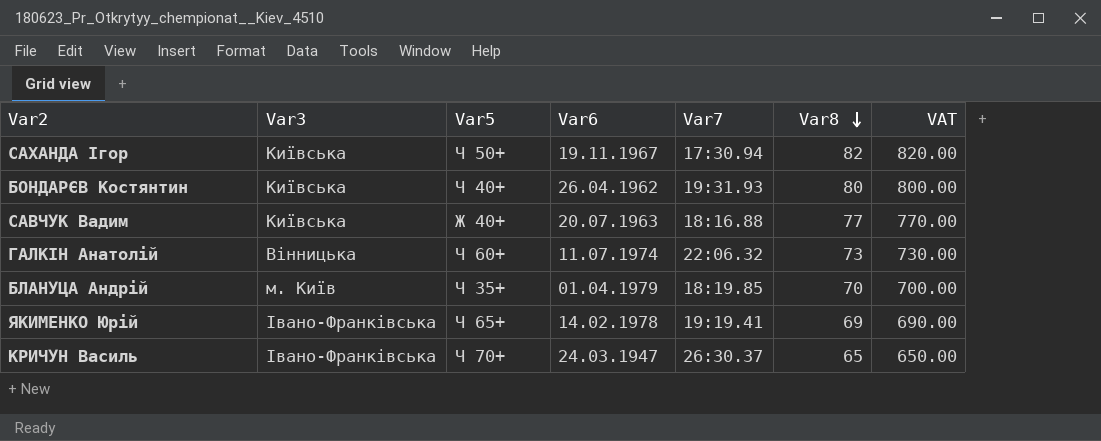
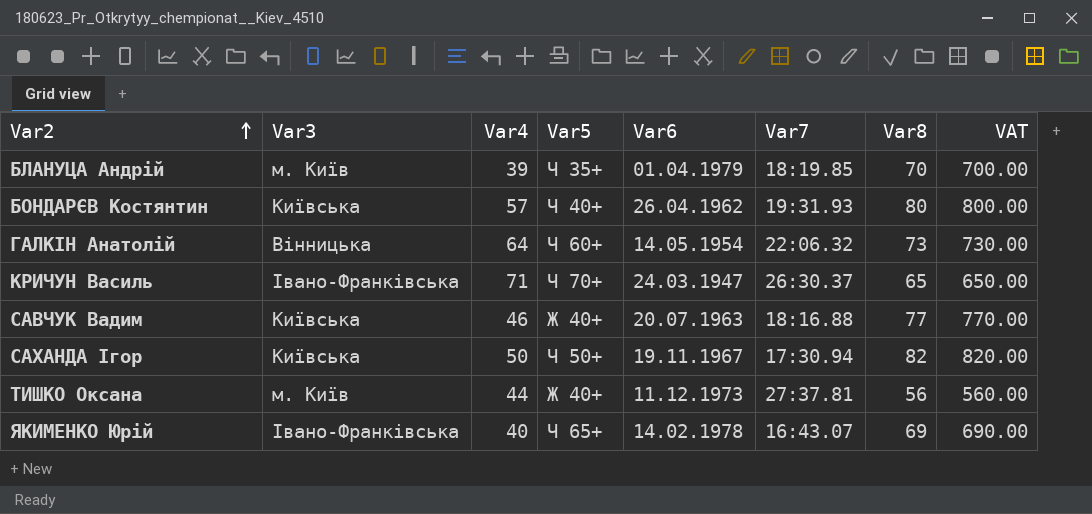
row order: Var8 descending -> Var2 ascending
column Var4 | position: none -> 3
ГАЛКІН Анатолій | Var6: 11.07.1974 -> 14.05.1954
row ТИШКО Оксана: none -> м. Київ | 44 | Ж 40+ | 11.12.1973 | 27:37.81 | 56 | 560.00
ЯКИМЕНКО Юрій | Var7: 19:19.41 -> 16:43.07

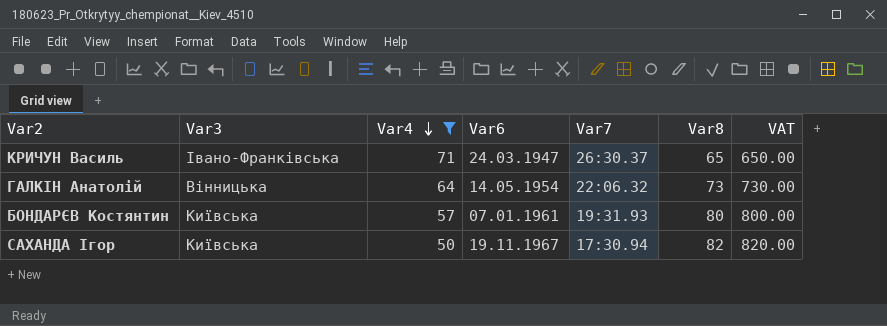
filter: none -> Var4 >= 50
row order: Var2 ascending -> Var4 descending
column Var5 | position: 4 -> none
БОНДАРЄВ Костянтин | Var6: 26.04.1962 -> 07.01.1961

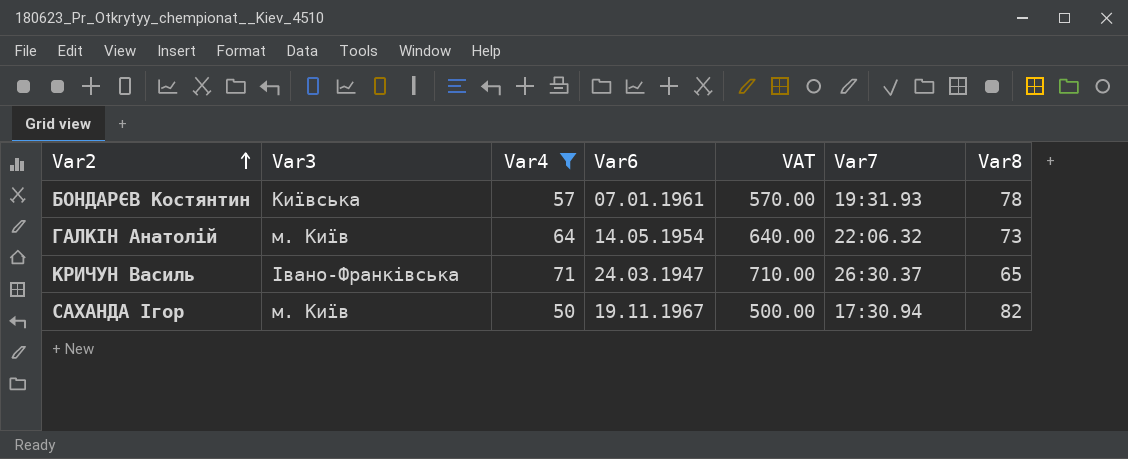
row order: Var4 descending -> Var2 ascending
column VAT | formula: [Var8] * 10 -> [Var4] * 10
column VAT | position: 7 -> 5
БОНДАРЄВ Костянтин | Var8: 80 -> 78
ГАЛКІН Анатолій | Var3: Вінницька -> м. Київ
САХАНДА Ігор | Var3: Київська -> м. Київ

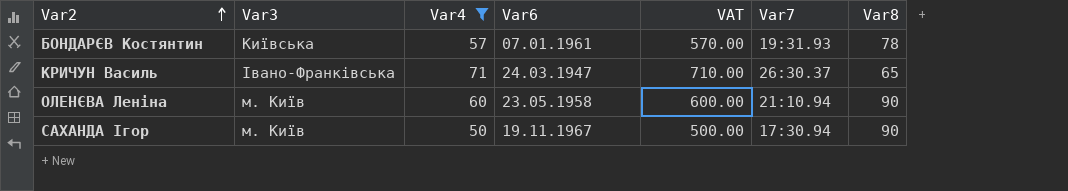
row ГАЛКІН Анатолій: м. Київ | 64 | 14.05.1954 | 640.00 | 22:06.32 | 73 -> none
row ОЛЕНЄВА Леніна: none -> м. Київ | 60 | 23.05.1958 | 600.00 | 21:10.94 | 90
САХАНДА Ігор | Var8: 82 -> 90

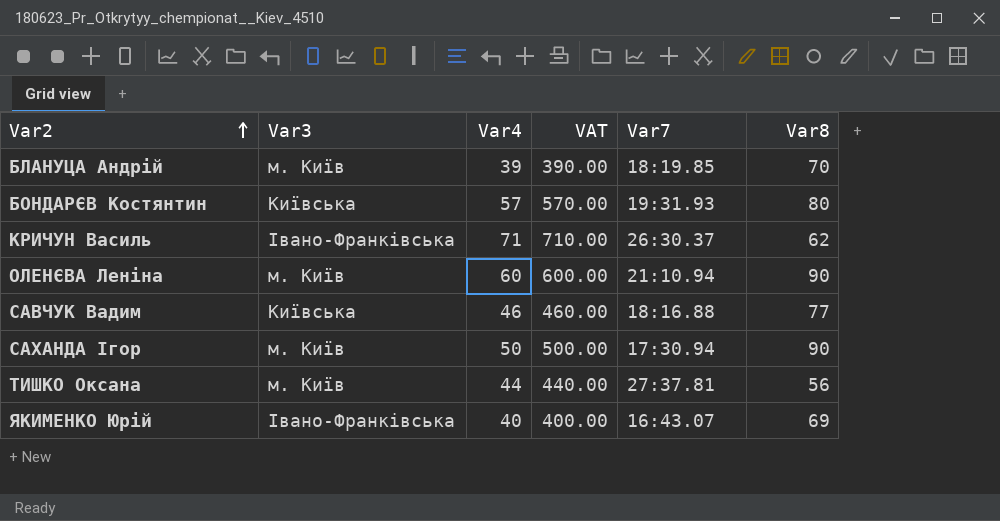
filter: Var4 >= 50 -> none
column Var6 | position: 4 -> none
БОНДАРЄВ Костянтин | Var8: 78 -> 80
КРИЧУН Василь | Var8: 65 -> 62

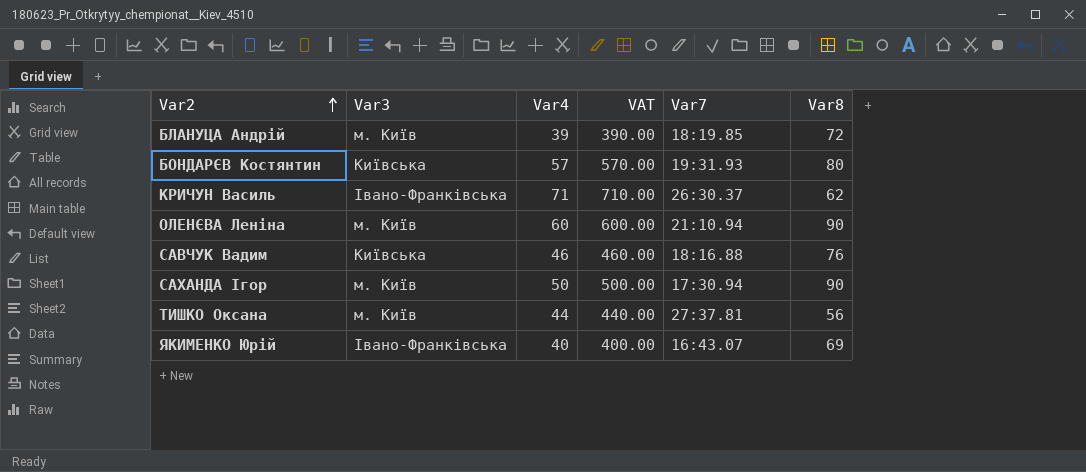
БЛАНУЦА Андрій | Var8: 70 -> 72
САВЧУК Вадим | Var8: 77 -> 76

